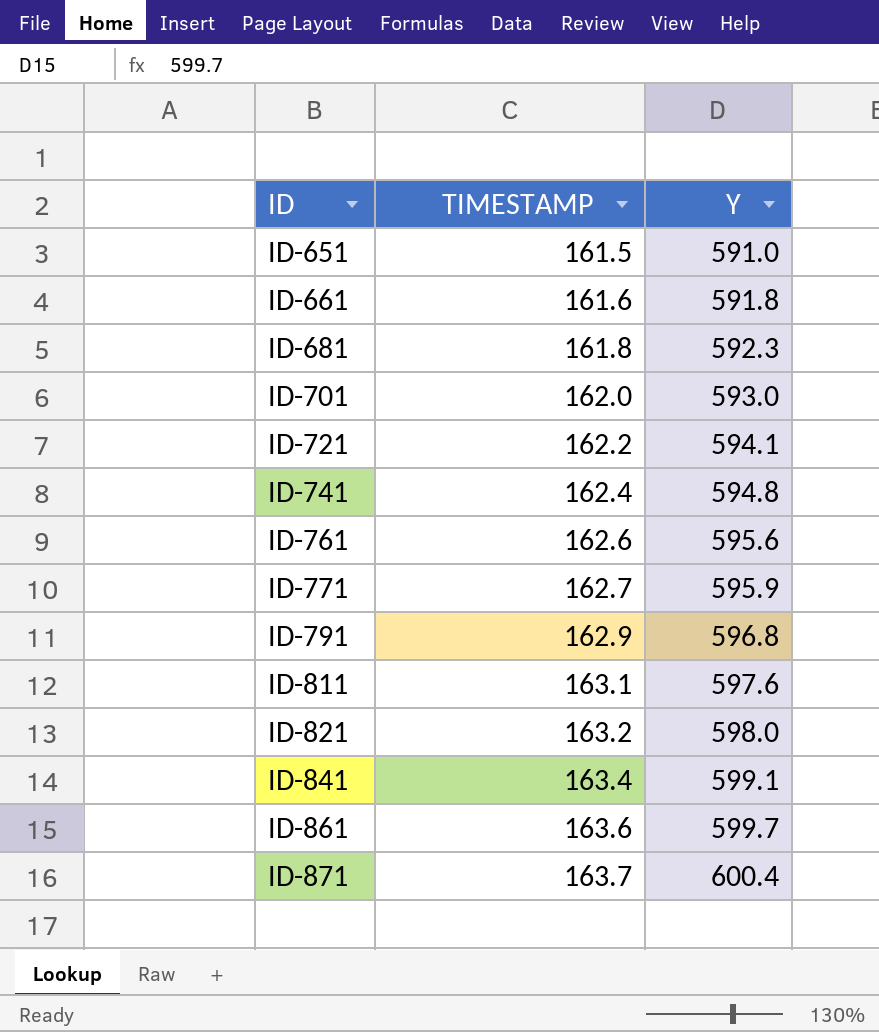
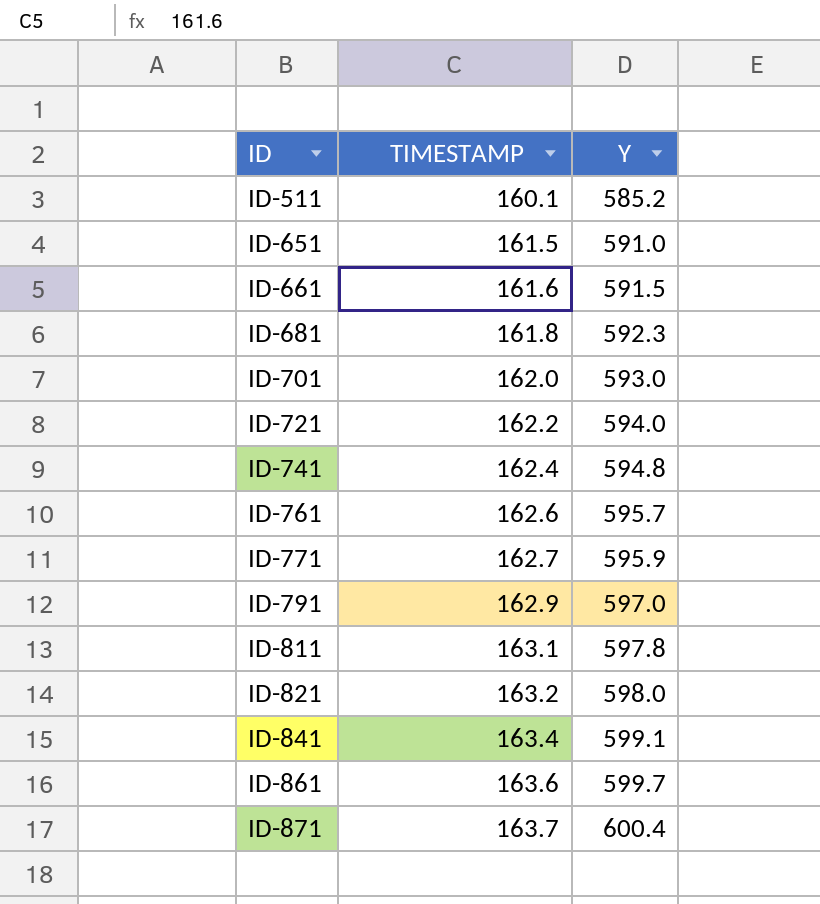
row ID-511: none -> 160.1 | 585.2
ID-661 | Y: 591.8 -> 591.5
ID-721 | Y: 594.1 -> 594.0
ID-761 | Y: 595.6 -> 595.7
ID-791 | Y: 596.8 -> 597.0
ID-811 | Y: 597.6 -> 597.8

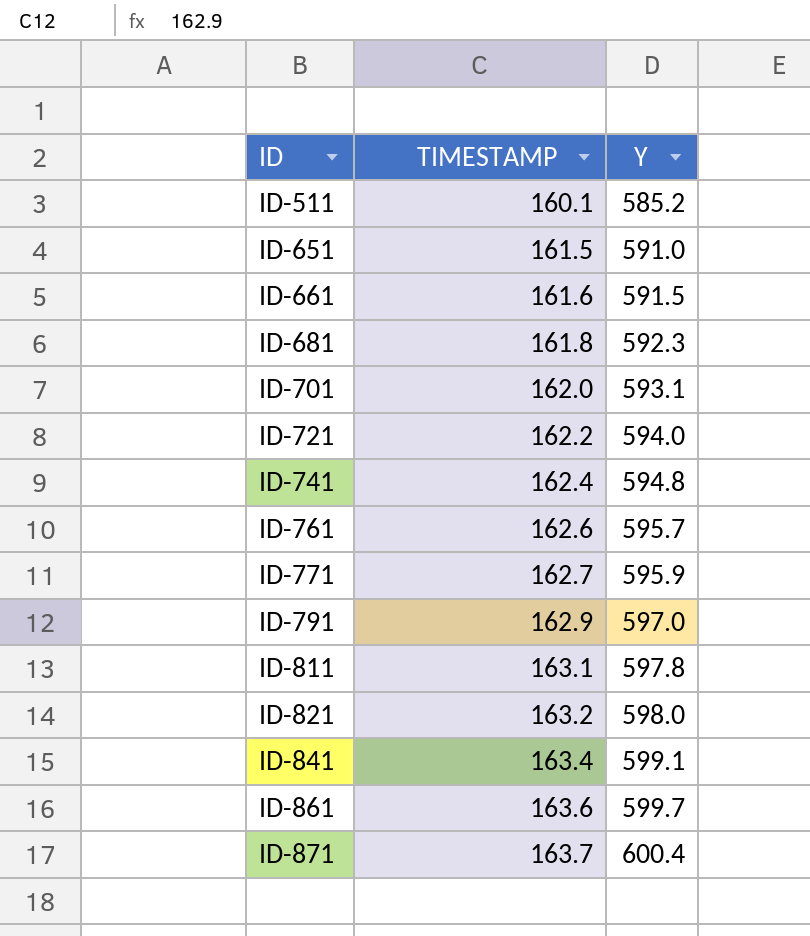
ID-701 | Y: 593.0 -> 593.1

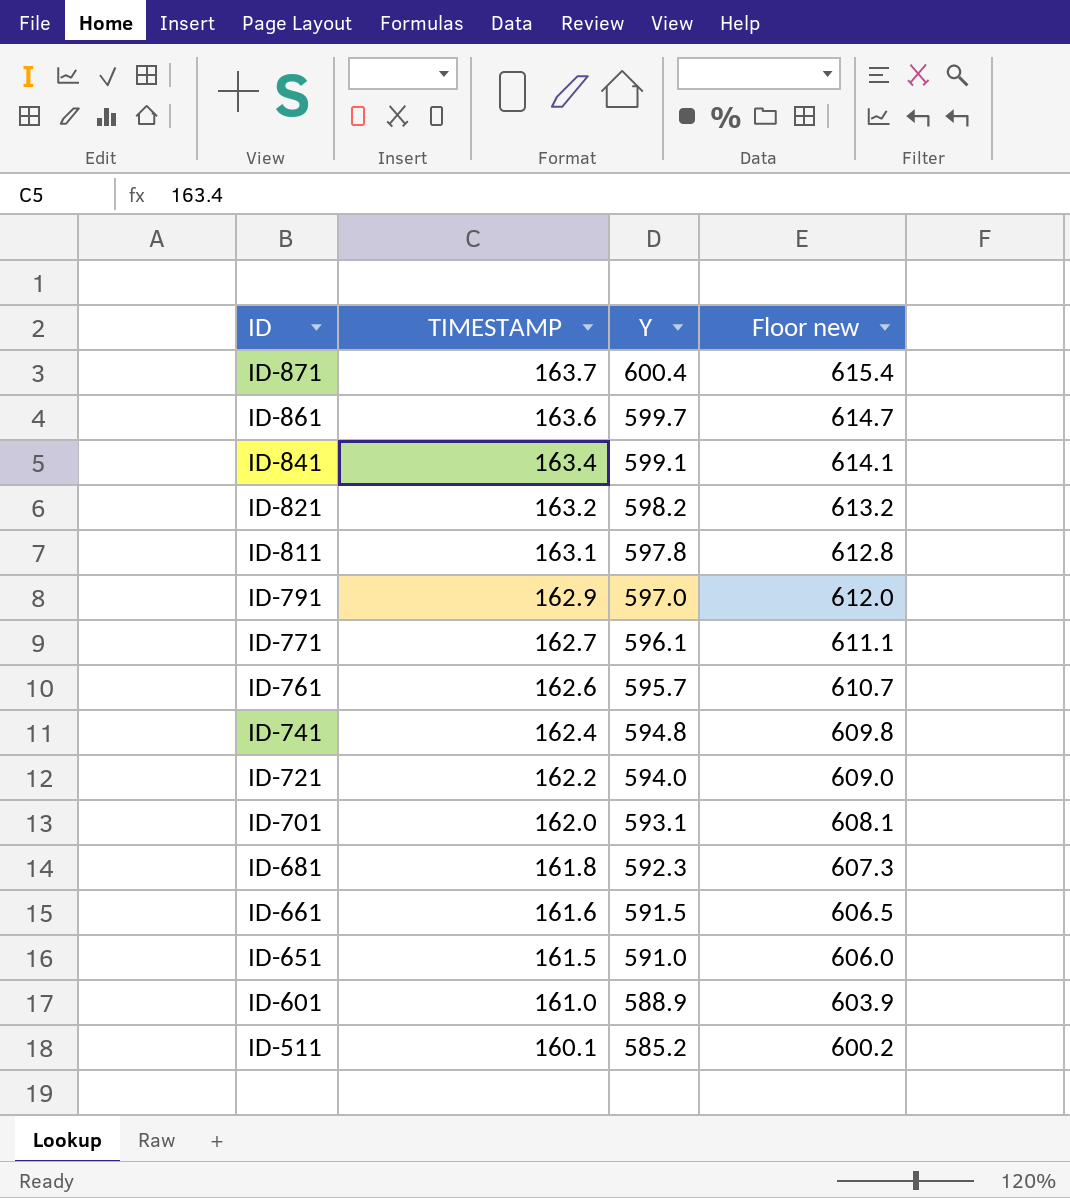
row order: ID ascending -> ID descending
column Floor new | formula: none -> [Y] + 15
ID-821 | Y: 598.0 -> 598.2
ID-771 | Y: 595.9 -> 596.1
row ID-601: none -> 161.0 | 588.9 | 603.9

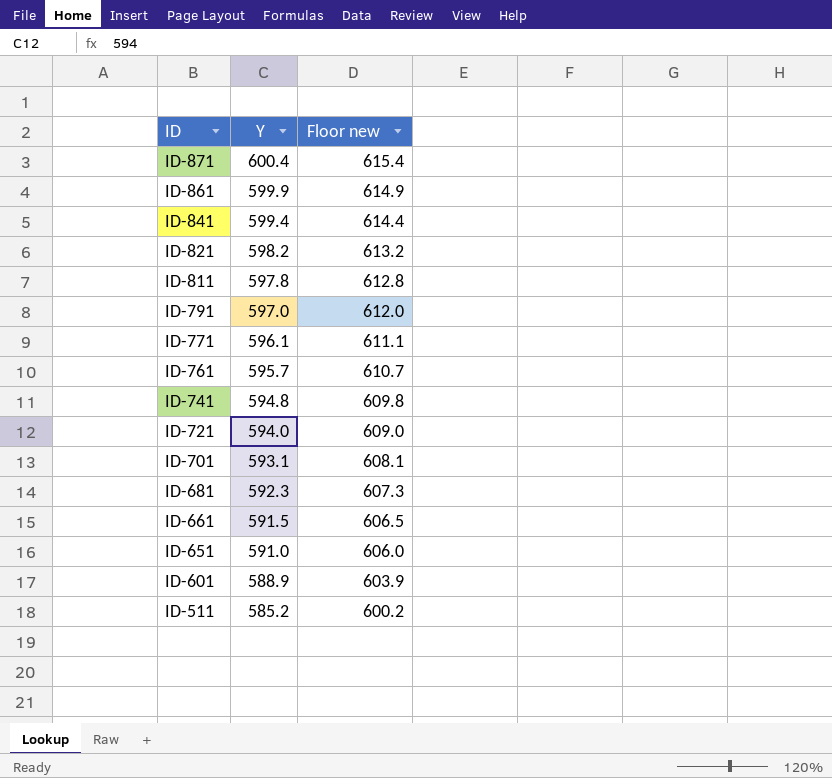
column TIMESTAMP | position: 2 -> none
ID-861 | Y: 599.7 -> 599.9
ID-861 | Floor new: 614.7 -> 614.9
ID-841 | Y: 599.1 -> 599.4
ID-841 | Floor new: 614.1 -> 614.4

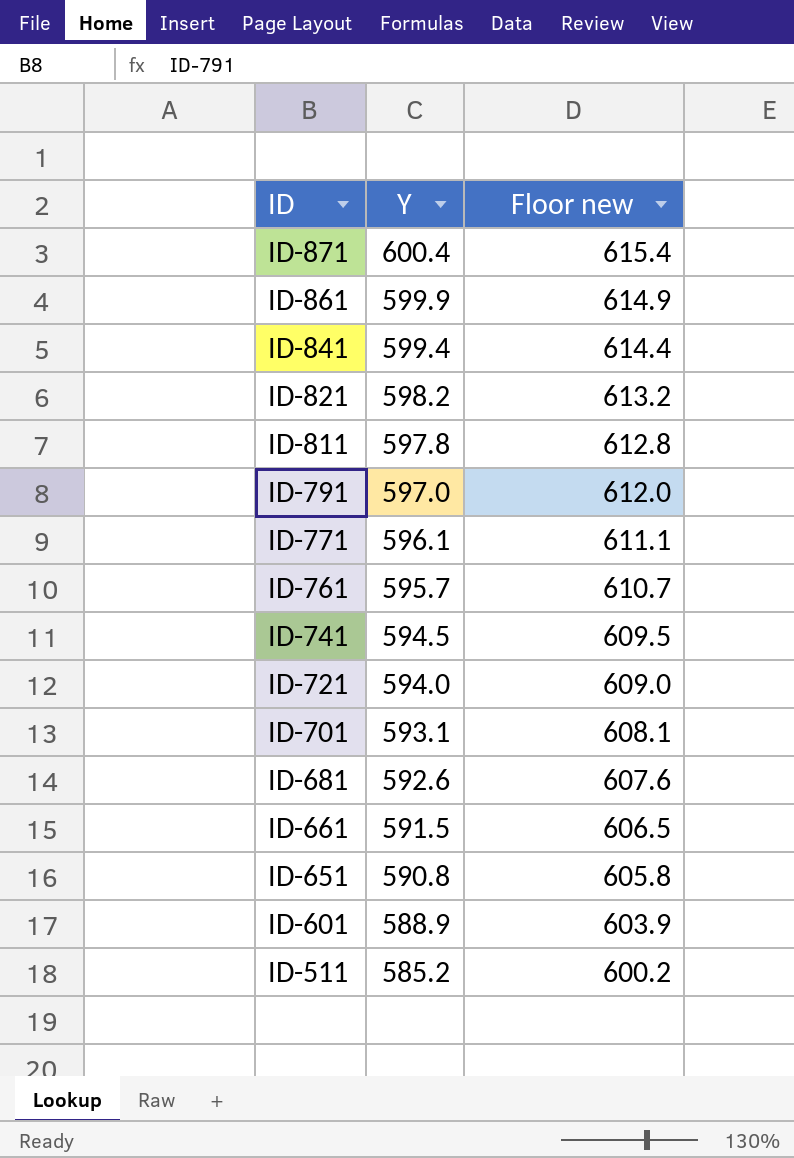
ID-741 | Y: 594.8 -> 594.5
ID-741 | Floor new: 609.8 -> 609.5
ID-681 | Y: 592.3 -> 592.6
ID-681 | Floor new: 607.3 -> 607.6
ID-651 | Y: 591.0 -> 590.8
ID-651 | Floor new: 606.0 -> 605.8

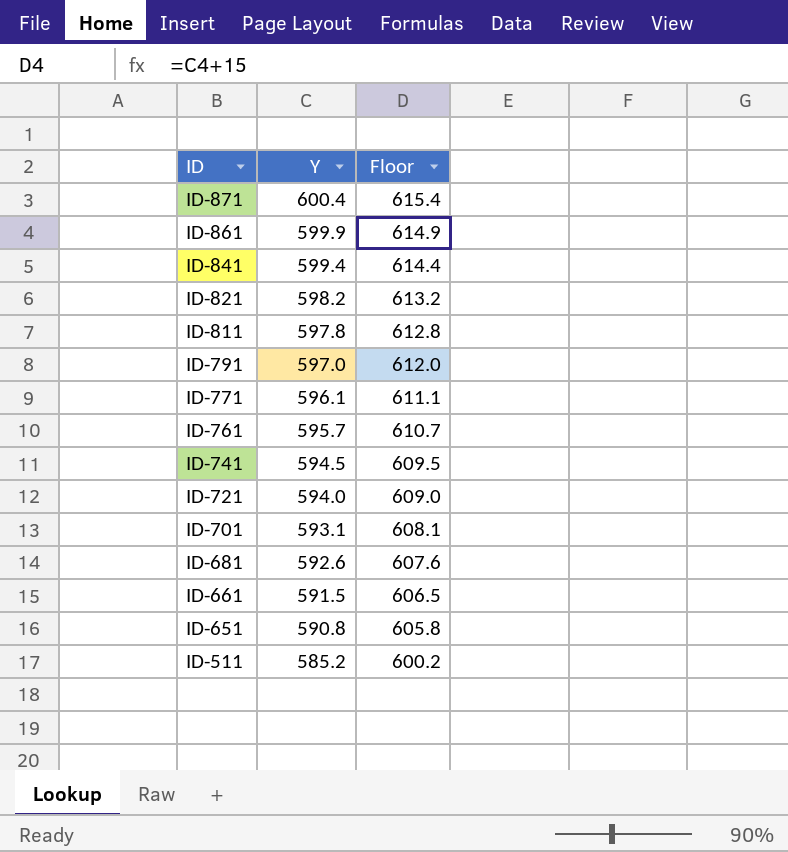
column name: Floor new -> Floor
row ID-601: 588.9 | 603.9 -> none

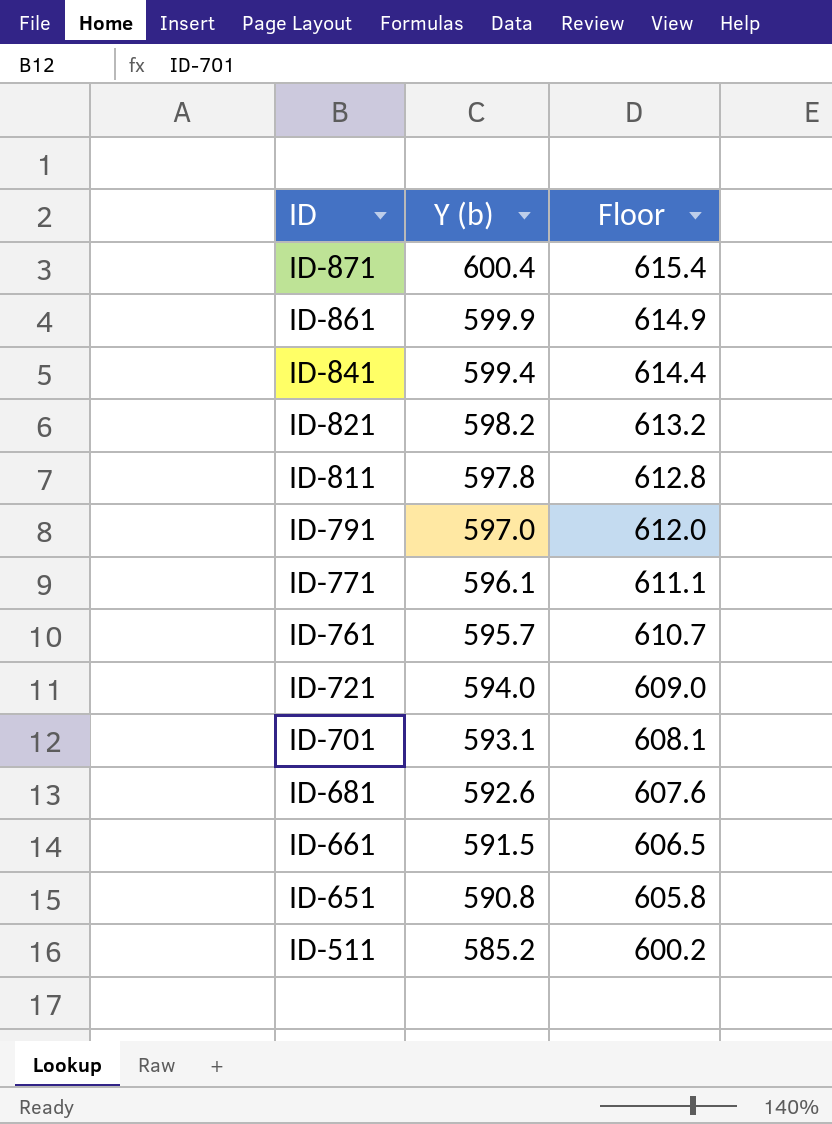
column name: Y -> Y (b)
row ID-741: 594.5 | 609.5 -> none

